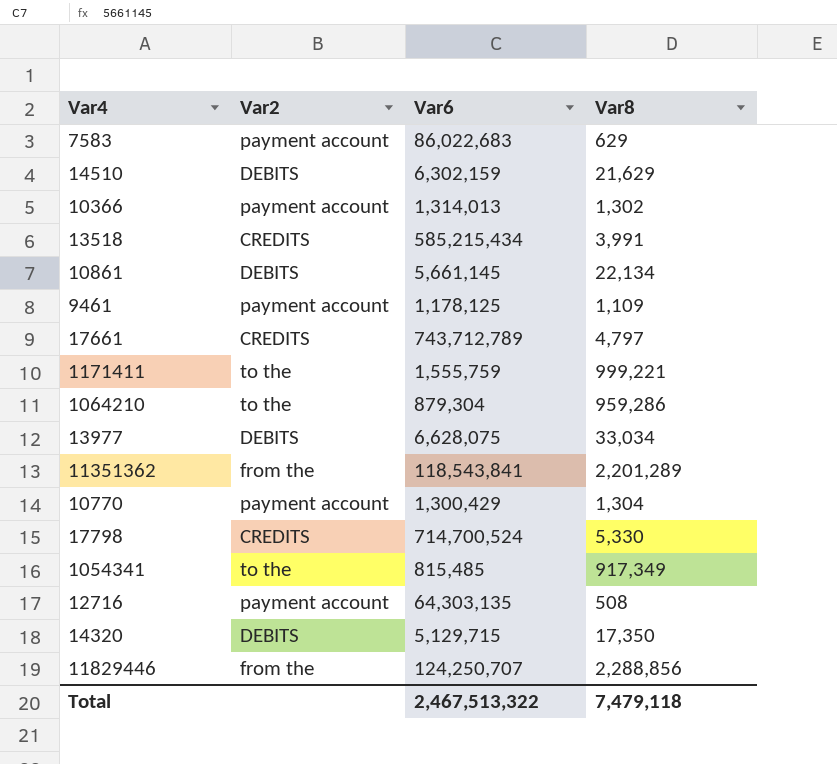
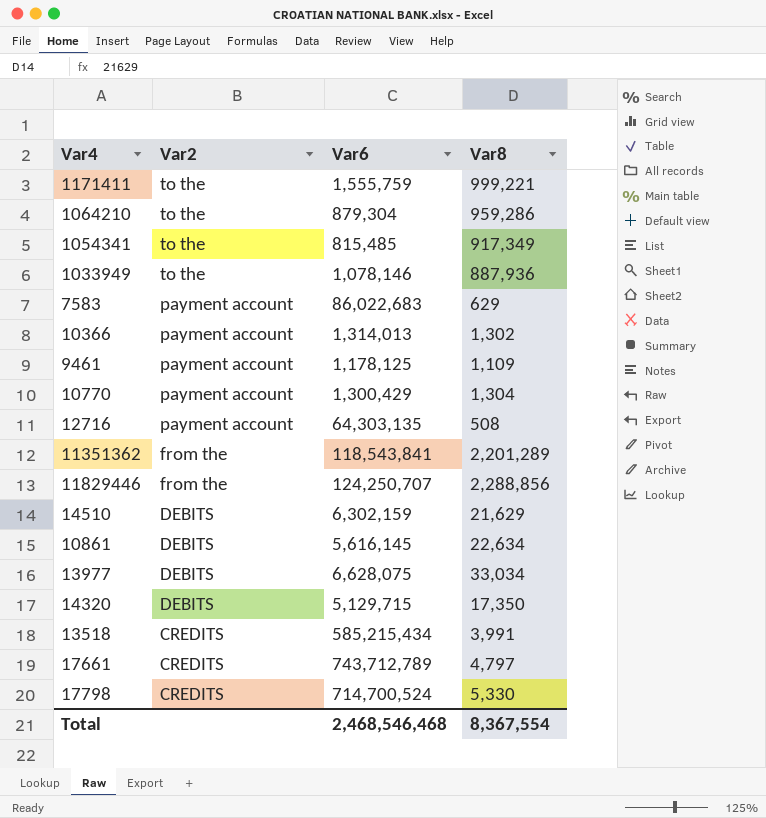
row order: none -> Var2 descending
row 1033949: none -> to the | 1,078,146 | 887,936
10861 | Var6: 5,661,145 -> 5,616,145
10861 | Var8: 22,134 -> 22,634
Total | Var6: 2,467,513,322 -> 2,468,546,468
Total | Var8: 7,479,118 -> 8,367,554

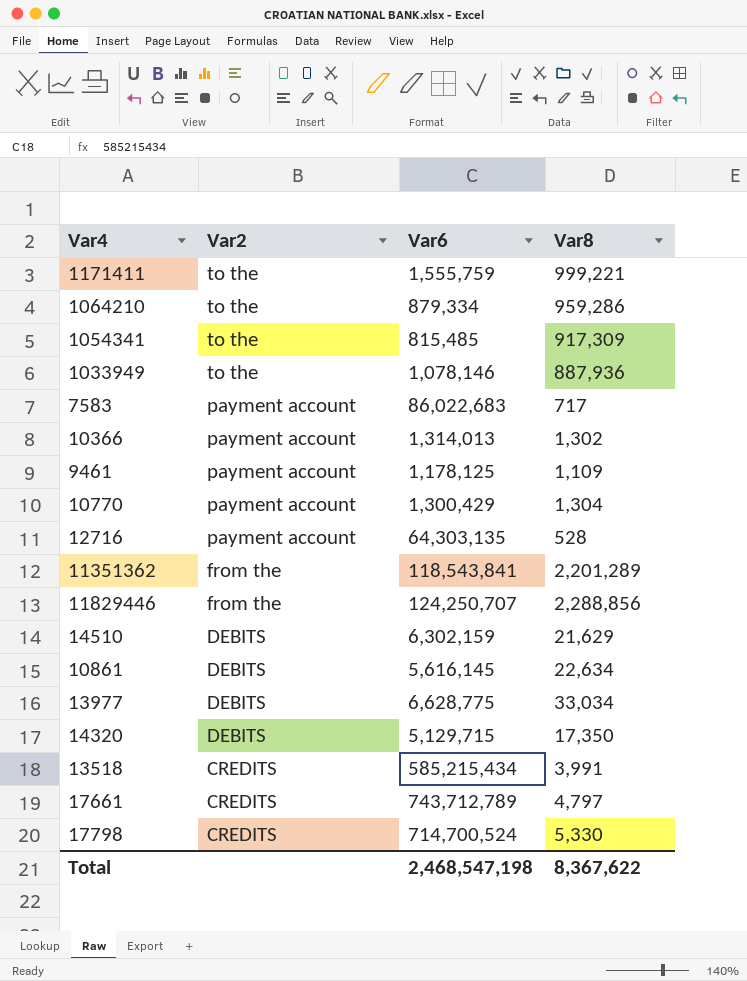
1064210 | Var6: 879,304 -> 879,334
1054341 | Var8: 917,349 -> 917,309
7583 | Var8: 629 -> 717
12716 | Var8: 508 -> 528
13977 | Var6: 6,628,075 -> 6,628,775
Total | Var6: 2,468,546,468 -> 2,468,547,198
Total | Var8: 8,367,554 -> 8,367,622

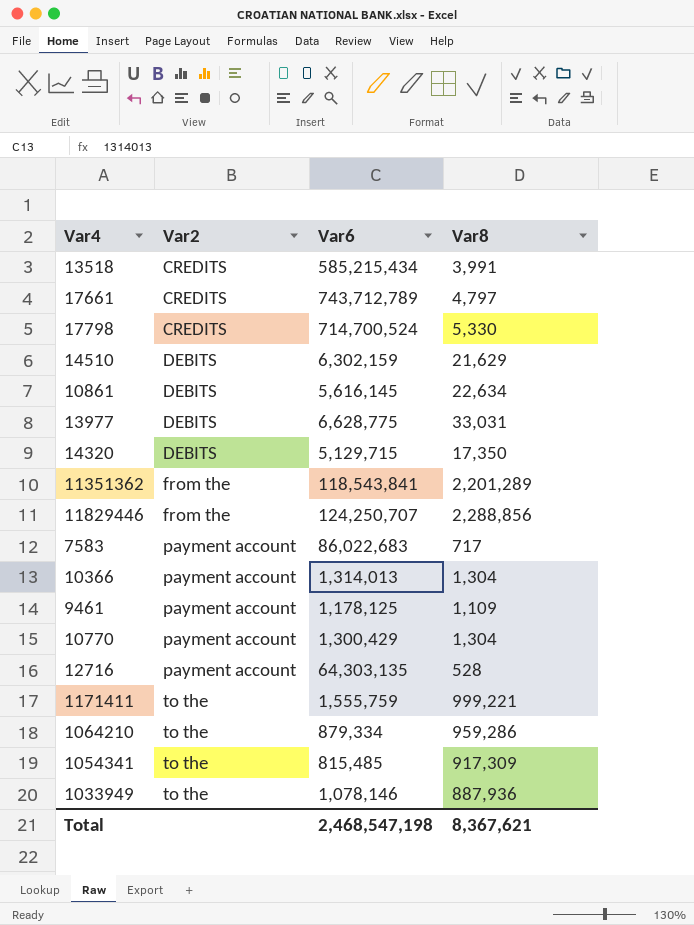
row order: Var2 descending -> Var2 ascending
13977 | Var8: 33,034 -> 33,031
10366 | Var8: 1,302 -> 1,304
Total | Var8: 8,367,622 -> 8,367,621

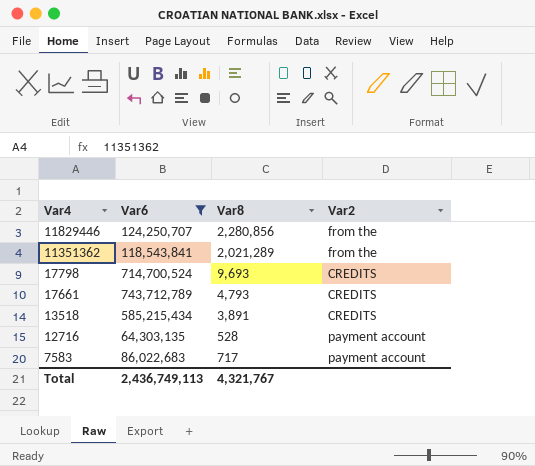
filter: none -> Var6 >= 64,303,135
row order: Var2 ascending -> Var4 descending
column Var2 | position: 2 -> 4
11829446 | Var8: 2,288,856 -> 2,280,856
11351362 | Var8: 2,201,289 -> 2,021,289
17798 | Var8: 5,330 -> 9,693
17661 | Var8: 4,797 -> 4,793
13518 | Var8: 3,991 -> 3,891
Total | Var6: 2,468,547,198 -> 2,436,749,113
Total | Var8: 8,367,621 -> 4,321,767

